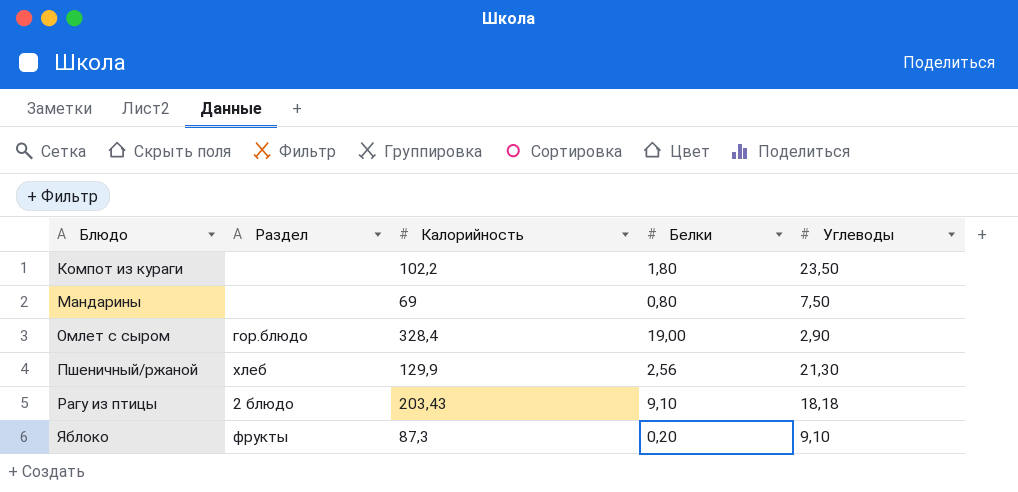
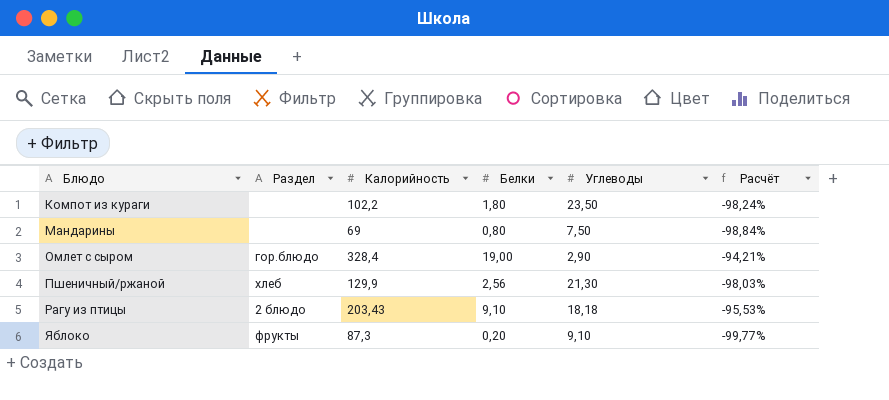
column Расчёт | formula: none -> ([Белки] - [Калорийность]) / [Калорийность]

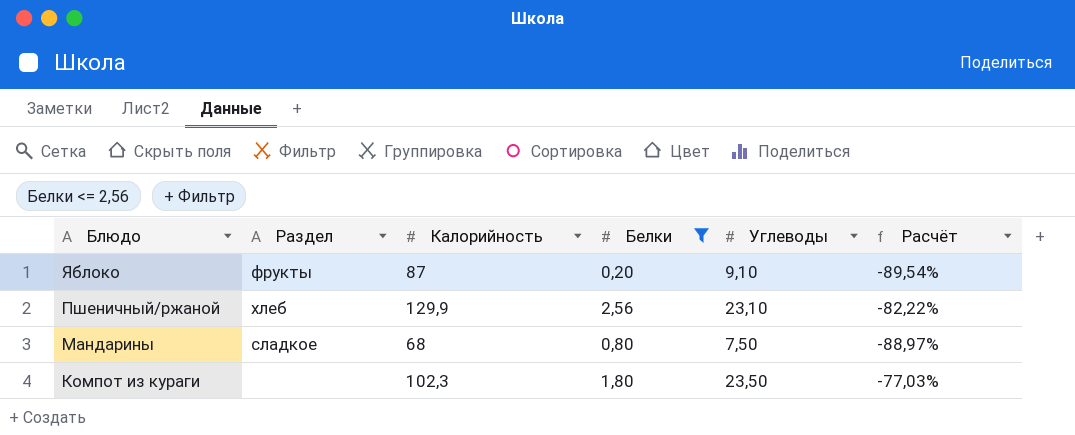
filter: none -> Белки <= 2,56
row order: Блюдо ascending -> Блюдо descending
column Расчёт | formula: ([Белки] - [Калорийность]) / [Калорийность] -> ([Углеводы] - [Калорийность]) / [Калорийность]
Яблоко | Калорийность: 87,3 -> 87
Пшеничный/ржаной | Углеводы: 21,30 -> 23,10
Мандарины | Раздел: none -> сладкое
Мандарины | Калорийность: 69 -> 68
Компот из кураги | Калорийность: 102,2 -> 102,3

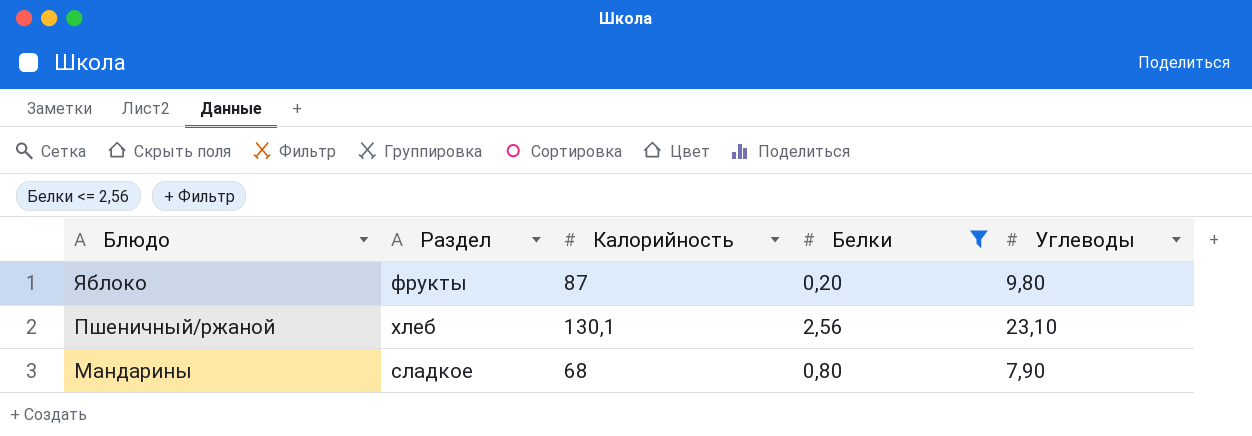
column Расчёт | formula: ([Углеводы] - [Калорийность]) / [Калорийность] -> none
row Компот из кураги: none | 102,3 | 1,80 | 23,50 | -77,03% -> none
Яблоко | Углеводы: 9,10 -> 9,80
Пшеничный/ржаной | Калорийность: 129,9 -> 130,1
Мандарины | Углеводы: 7,50 -> 7,90

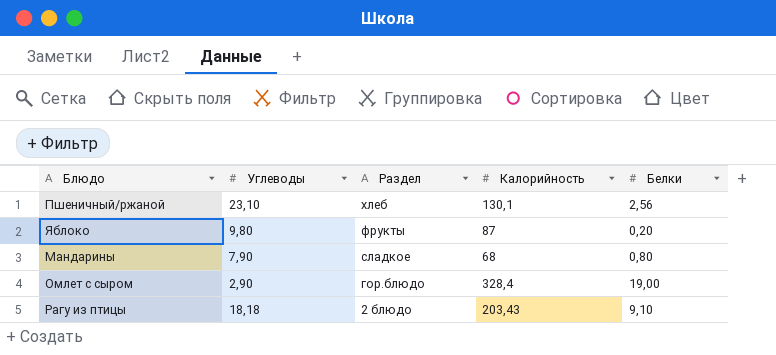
filter: Белки <= 2,56 -> none
row order: Блюдо descending -> Раздел descending
column Углеводы | position: 5 -> 2

